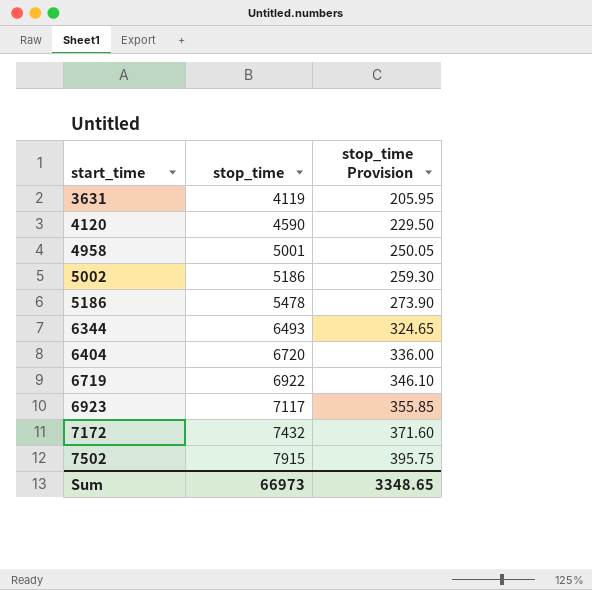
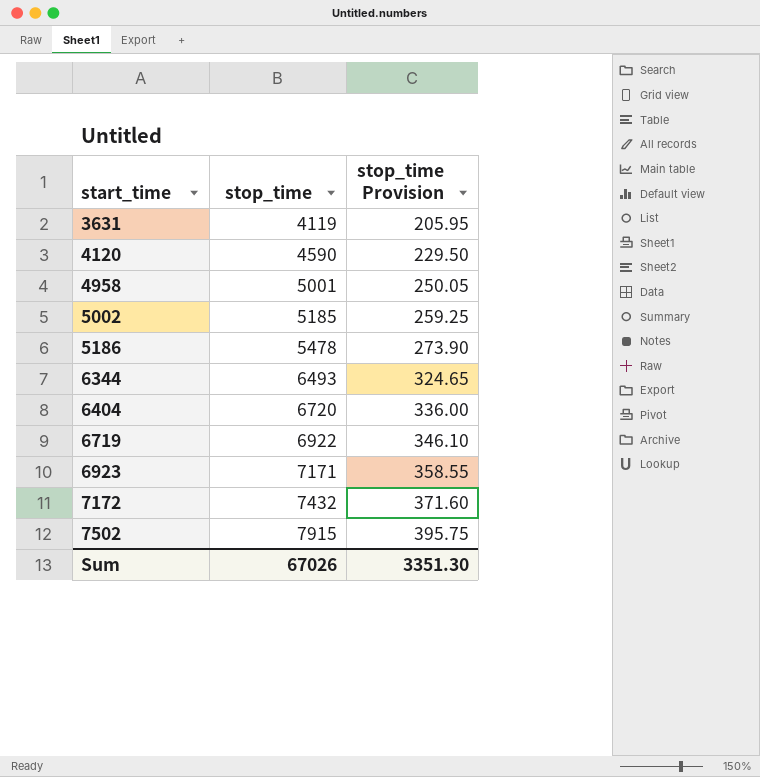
5002 | stop_time: 5186 -> 5185
5002 | stop_time Provision: 259.30 -> 259.25
6923 | stop_time: 7117 -> 7171
6923 | stop_time Provision: 355.85 -> 358.55
Sum | stop_time: 66973 -> 67026
Sum | stop_time Provision: 3348.65 -> 3351.30

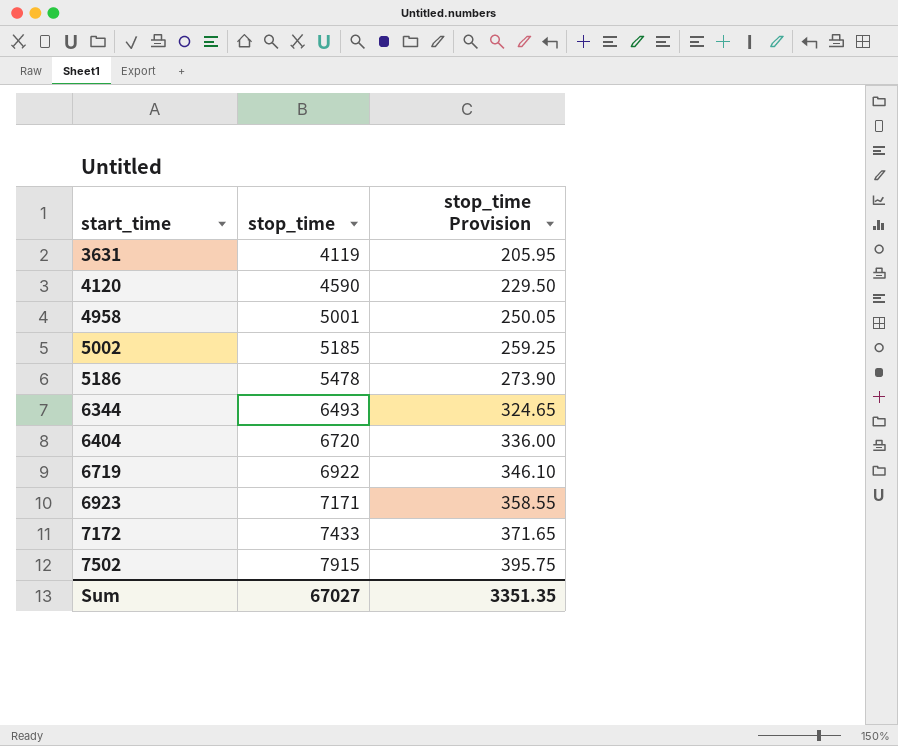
7172 | stop_time: 7432 -> 7433
7172 | stop_time Provision: 371.60 -> 371.65
Sum | stop_time: 67026 -> 67027
Sum | stop_time Provision: 3351.30 -> 3351.35

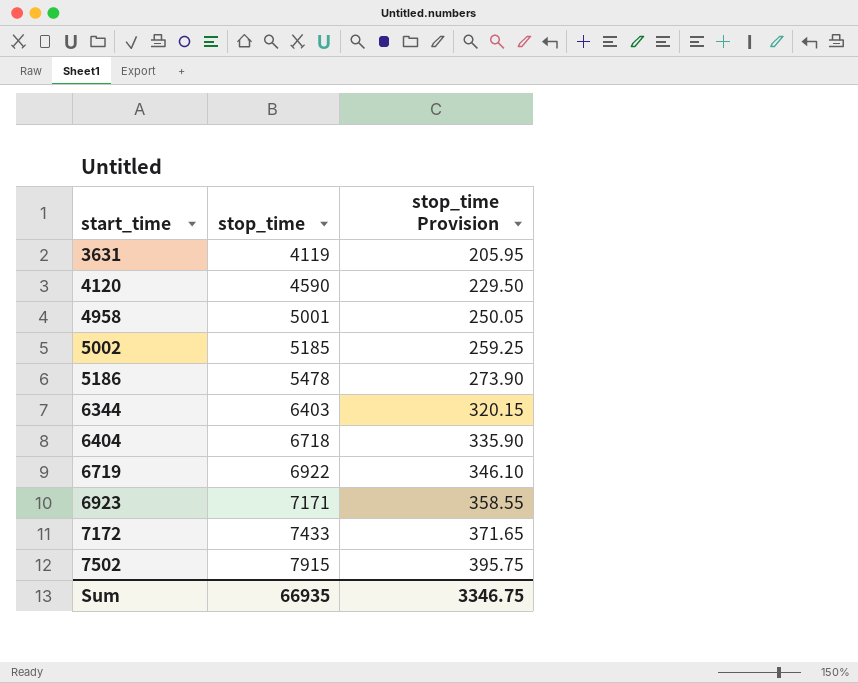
6344 | stop_time: 6493 -> 6403
6344 | stop_time Provision: 324.65 -> 320.15
6404 | stop_time: 6720 -> 6718
6404 | stop_time Provision: 336.00 -> 335.90
Sum | stop_time: 67027 -> 66935
Sum | stop_time Provision: 3351.35 -> 3346.75

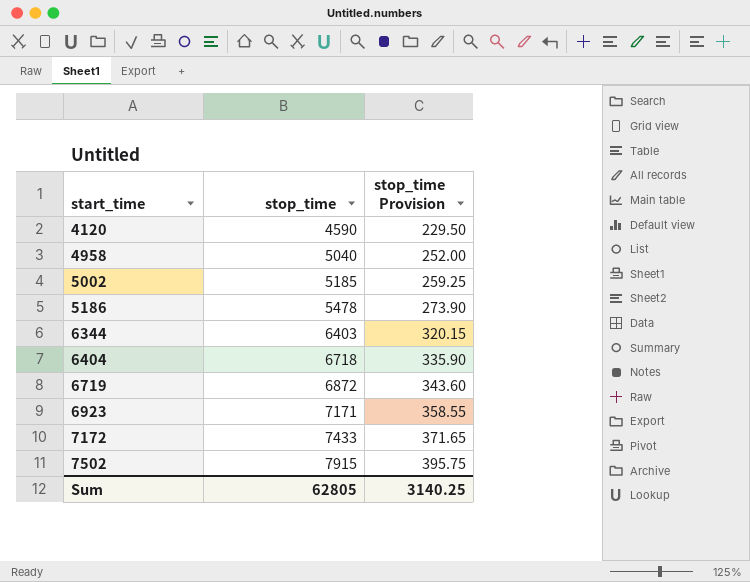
row 3631: 4119 | 205.95 -> none
4958 | stop_time: 5001 -> 5040
4958 | stop_time Provision: 250.05 -> 252.00
6719 | stop_time: 6922 -> 6872
6719 | stop_time Provision: 346.10 -> 343.60
Sum | stop_time: 66935 -> 62805
Sum | stop_time Provision: 3346.75 -> 3140.25

